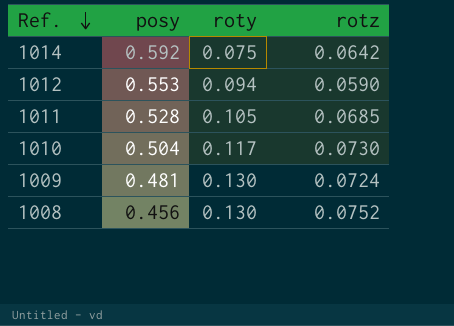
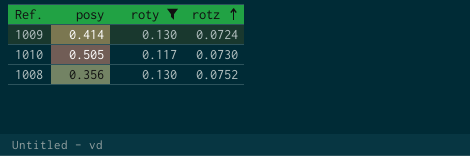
filter: none -> roty >= 0.117
row order: Ref. descending -> rotz ascending
1009 | posy: 0.481 -> 0.414
1010 | posy: 0.504 -> 0.505
1008 | posy: 0.456 -> 0.356

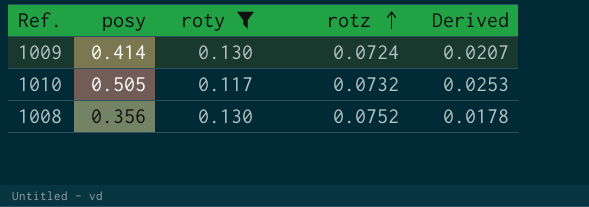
column Derived | formula: none -> [posy] * 0.05
1010 | rotz: 0.0730 -> 0.0732

